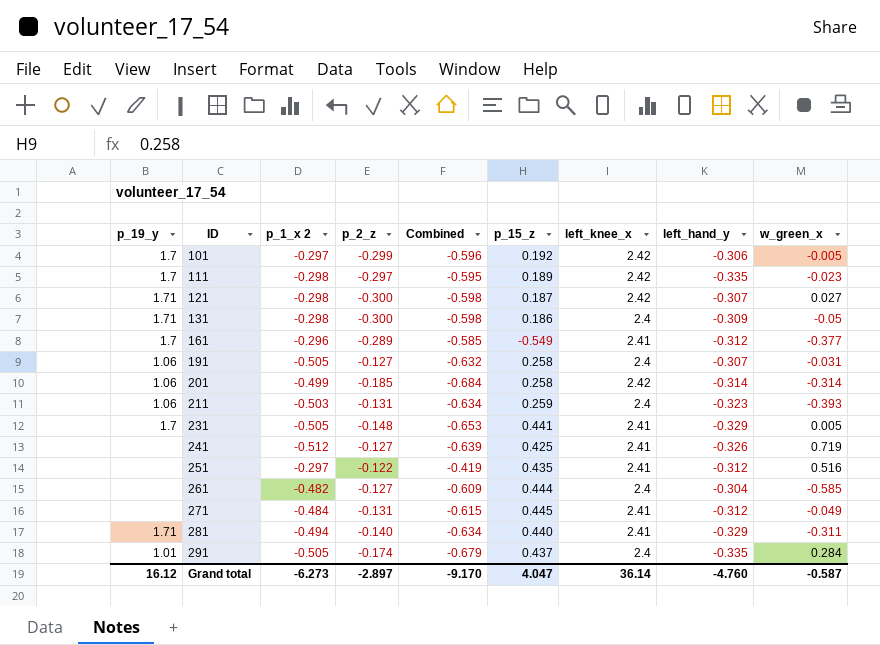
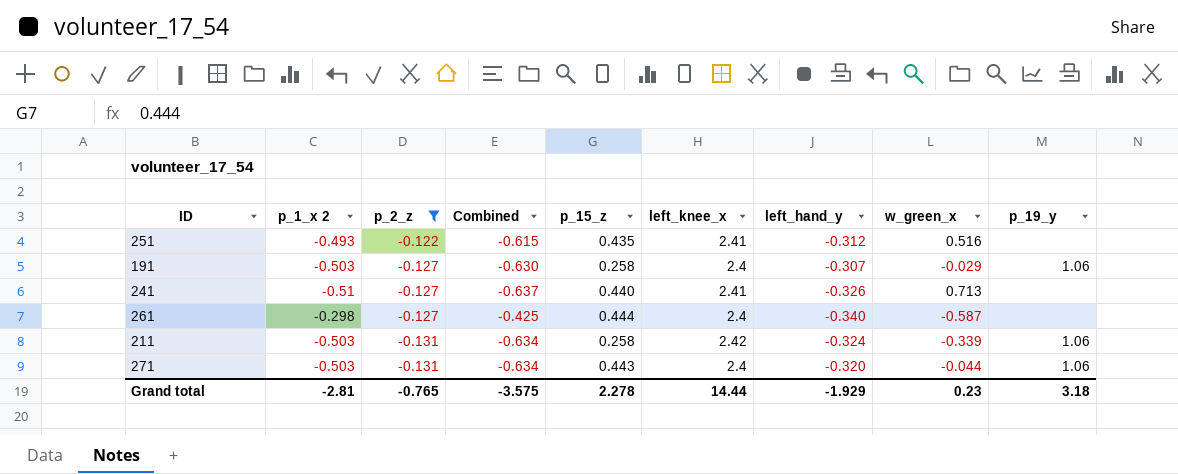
filter: none -> p_2_z >= -0.131
row order: ID ascending -> p_2_z descending
column p_19_y | position: 1 -> 9
251 | p_1_x 2: -0.297 -> -0.493
251 | Combined: -0.419 -> -0.615
191 | p_1_x 2: -0.505 -> -0.503
191 | Combined: -0.632 -> -0.630
191 | w_green_x: -0.031 -> -0.029
241 | p_1_x 2: -0.512 -> -0.51
241 | Combined: -0.639 -> -0.637
241 | p_15_z: 0.425 -> 0.440
241 | w_green_x: 0.719 -> 0.713
261 | p_1_x 2: -0.482 -> -0.298
261 | Combined: -0.609 -> -0.425
261 | left_hand_y: -0.304 -> -0.340
261 | w_green_x: -0.585 -> -0.587
211 | p_15_z: 0.259 -> 0.258
211 | left_knee_x: 2.4 -> 2.42
211 | left_hand_y: -0.323 -> -0.324
211 | w_green_x: -0.393 -> -0.339
271 | p_1_x 2: -0.484 -> -0.503
271 | Combined: -0.615 -> -0.634
271 | p_15_z: 0.445 -> 0.443
271 | left_knee_x: 2.41 -> 2.4
271 | left_hand_y: -0.312 -> -0.320
271 | w_green_x: -0.049 -> -0.044
271 | p_19_y: none -> 1.06
Grand total | p_1_x 2: -6.273 -> -2.81
Grand total | p_2_z: -2.897 -> -0.765
Grand total | Combined: -9.170 -> -3.575
Grand total | p_15_z: 4.047 -> 2.278
Grand total | left_knee_x: 36.14 -> 14.44
Grand total | left_hand_y: -4.760 -> -1.929
Grand total | w_green_x: -0.587 -> 0.23
Grand total | p_19_y: 16.12 -> 3.18

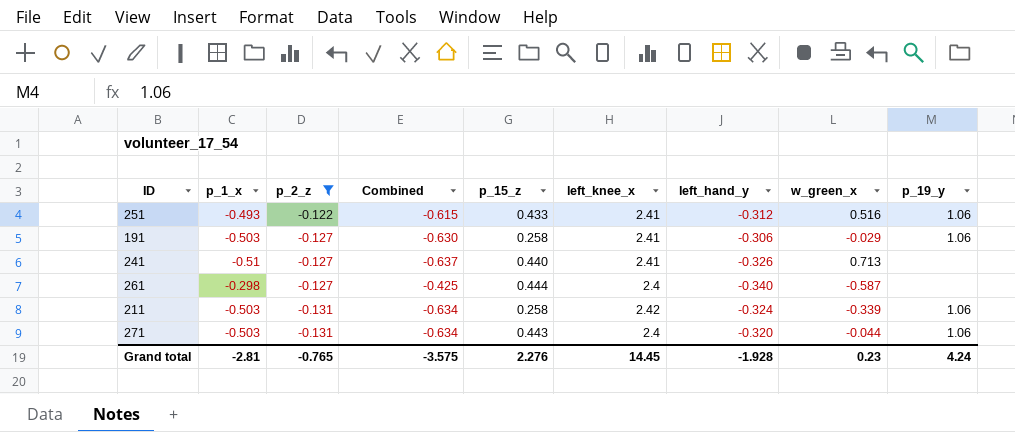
column name: p_1_x 2 -> p_1_x
251 | p_15_z: 0.435 -> 0.433
251 | p_19_y: none -> 1.06
191 | left_knee_x: 2.4 -> 2.41
191 | left_hand_y: -0.307 -> -0.306
Grand total | p_15_z: 2.278 -> 2.276
Grand total | left_knee_x: 14.44 -> 14.45
Grand total | left_hand_y: -1.929 -> -1.928
Grand total | p_19_y: 3.18 -> 4.24

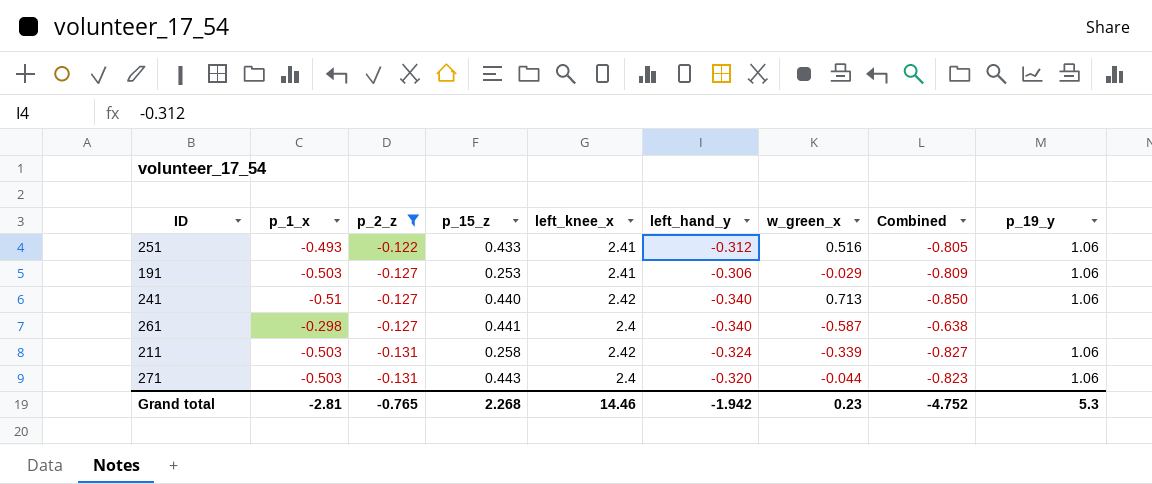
column Combined | formula: [p_1_x] + [p_2_z] -> [p_1_x] + [left_hand_y]
column Combined | position: 4 -> 8
191 | p_15_z: 0.258 -> 0.253
241 | left_knee_x: 2.41 -> 2.42
241 | left_hand_y: -0.326 -> -0.340
241 | p_19_y: none -> 1.06
261 | p_15_z: 0.444 -> 0.441
Grand total | p_15_z: 2.276 -> 2.268
Grand total | left_knee_x: 14.45 -> 14.46
Grand total | left_hand_y: -1.928 -> -1.942
Grand total | Combined: -3.575 -> -4.752
Grand total | p_19_y: 4.24 -> 5.3

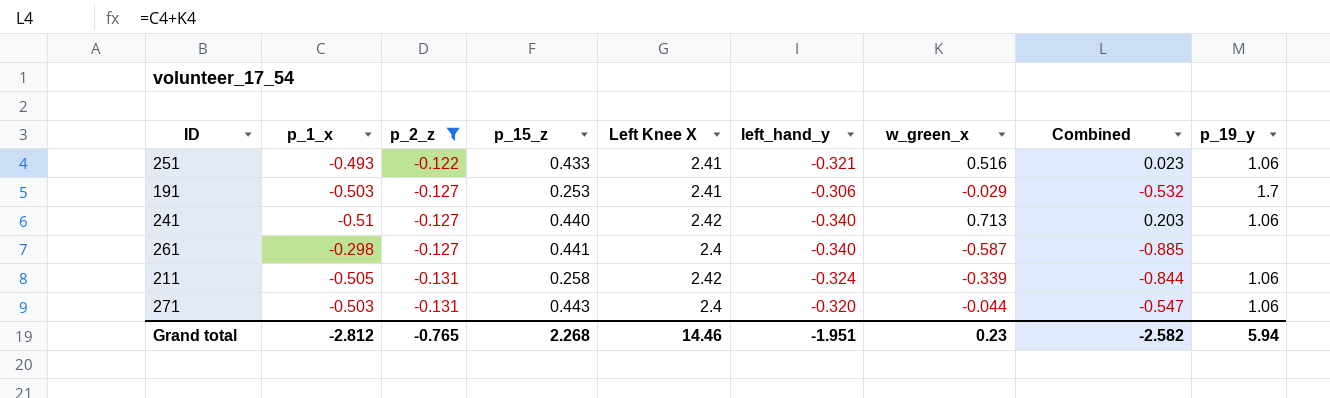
column name: left_knee_x -> Left Knee X
column Combined | formula: [p_1_x] + [left_hand_y] -> [p_1_x] + [w_green_x]
251 | left_hand_y: -0.312 -> -0.321
191 | p_19_y: 1.06 -> 1.7
211 | p_1_x: -0.503 -> -0.505
Grand total | p_1_x: -2.81 -> -2.812
Grand total | left_hand_y: -1.942 -> -1.951
Grand total | Combined: -4.752 -> -2.582
Grand total | p_19_y: 5.3 -> 5.94

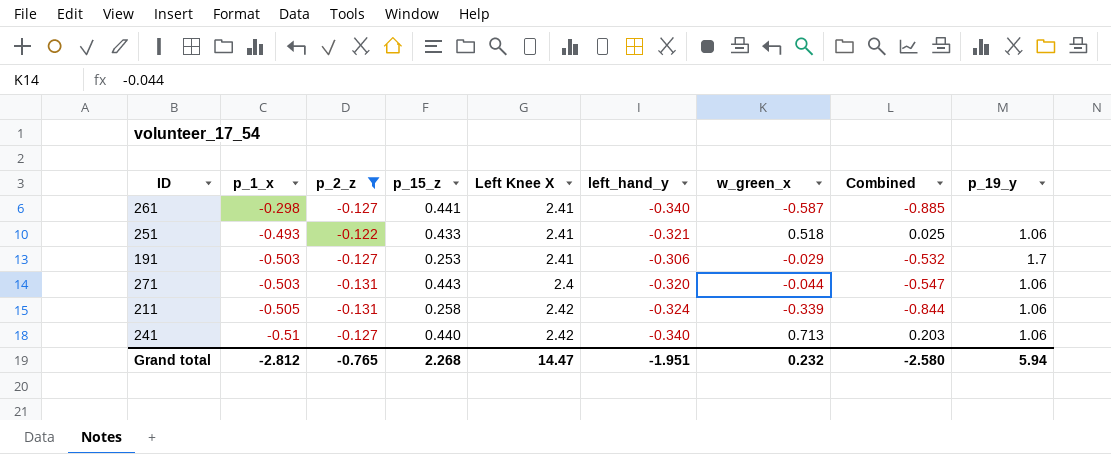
row order: p_2_z descending -> p_1_x descending
261 | Left Knee X: 2.4 -> 2.41
251 | w_green_x: 0.516 -> 0.518
251 | Combined: 0.023 -> 0.025
Grand total | Left Knee X: 14.46 -> 14.47
Grand total | w_green_x: 0.23 -> 0.232
Grand total | Combined: -2.582 -> -2.580

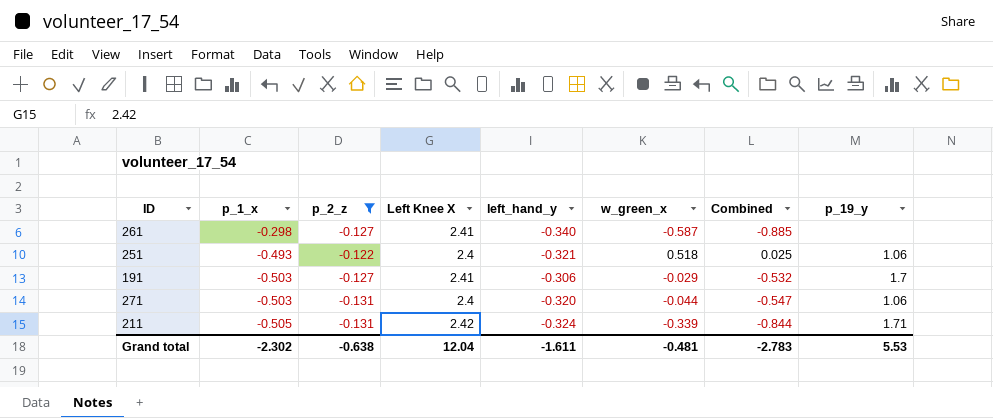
column p_15_z | position: 4 -> none
row 241: -0.51 | -0.127 | 0.440 | 2.42 | -0.340 | 0.713 | 0.203 | 1.06 -> none
251 | Left Knee X: 2.41 -> 2.4
211 | p_19_y: 1.06 -> 1.71
Grand total | p_1_x: -2.812 -> -2.302
Grand total | p_2_z: -0.765 -> -0.638
Grand total | Left Knee X: 14.47 -> 12.04
Grand total | left_hand_y: -1.951 -> -1.611
Grand total | w_green_x: 0.232 -> -0.481
Grand total | Combined: -2.580 -> -2.783
Grand total | p_19_y: 5.94 -> 5.53

